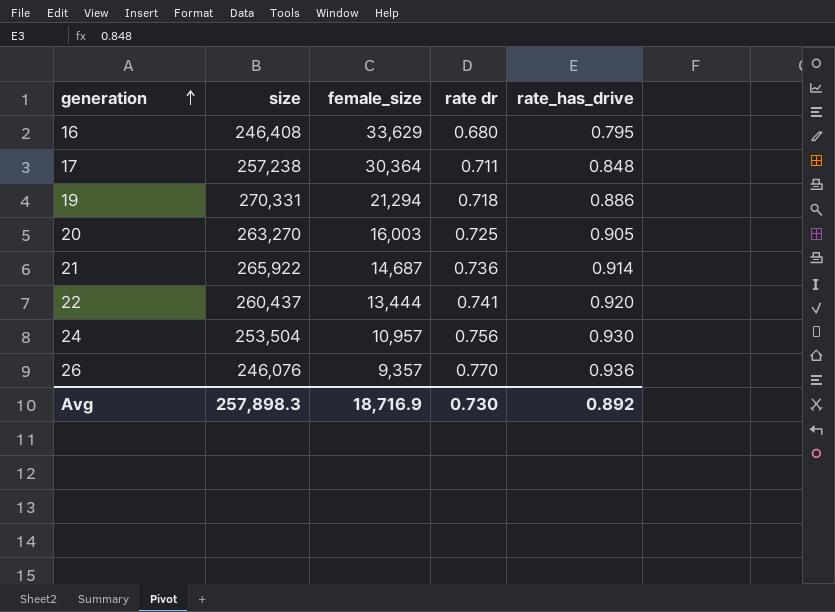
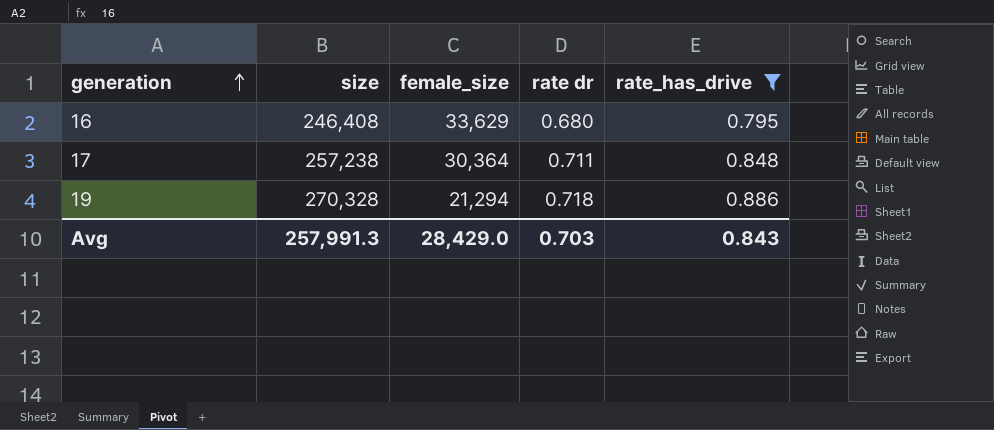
filter: none -> rate_has_drive <= 0.886
19 | size: 270,331 -> 270,328
Avg | size: 257,898.3 -> 257,991.3
Avg | female_size: 18,716.9 -> 28,429.0
Avg | rate dr: 0.730 -> 0.703
Avg | rate_has_drive: 0.892 -> 0.843

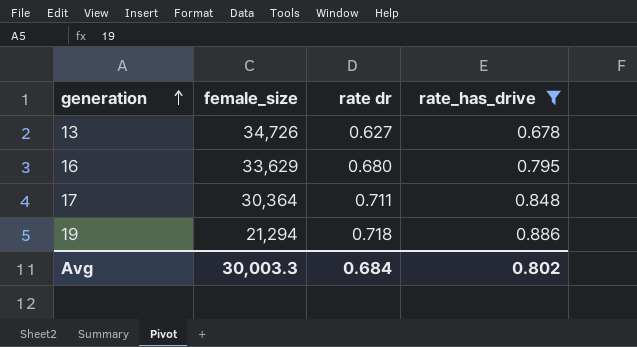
column size | position: 2 -> none
row 13: none -> 34,726 | 0.627 | 0.678
Avg | female_size: 28,429.0 -> 30,003.3
Avg | rate dr: 0.703 -> 0.684
Avg | rate_has_drive: 0.843 -> 0.802

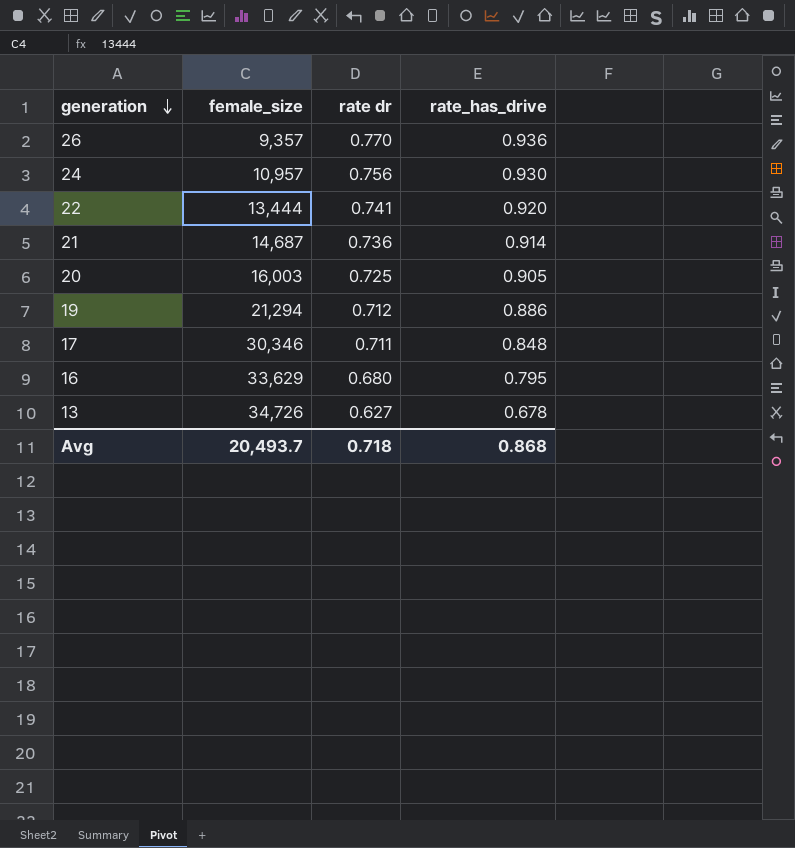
filter: rate_has_drive <= 0.886 -> none
row order: generation ascending -> generation descending
19 | rate dr: 0.718 -> 0.712
17 | female_size: 30,364 -> 30,346
Avg | female_size: 30,003.3 -> 20,493.7
Avg | rate dr: 0.684 -> 0.718
Avg | rate_has_drive: 0.802 -> 0.868

